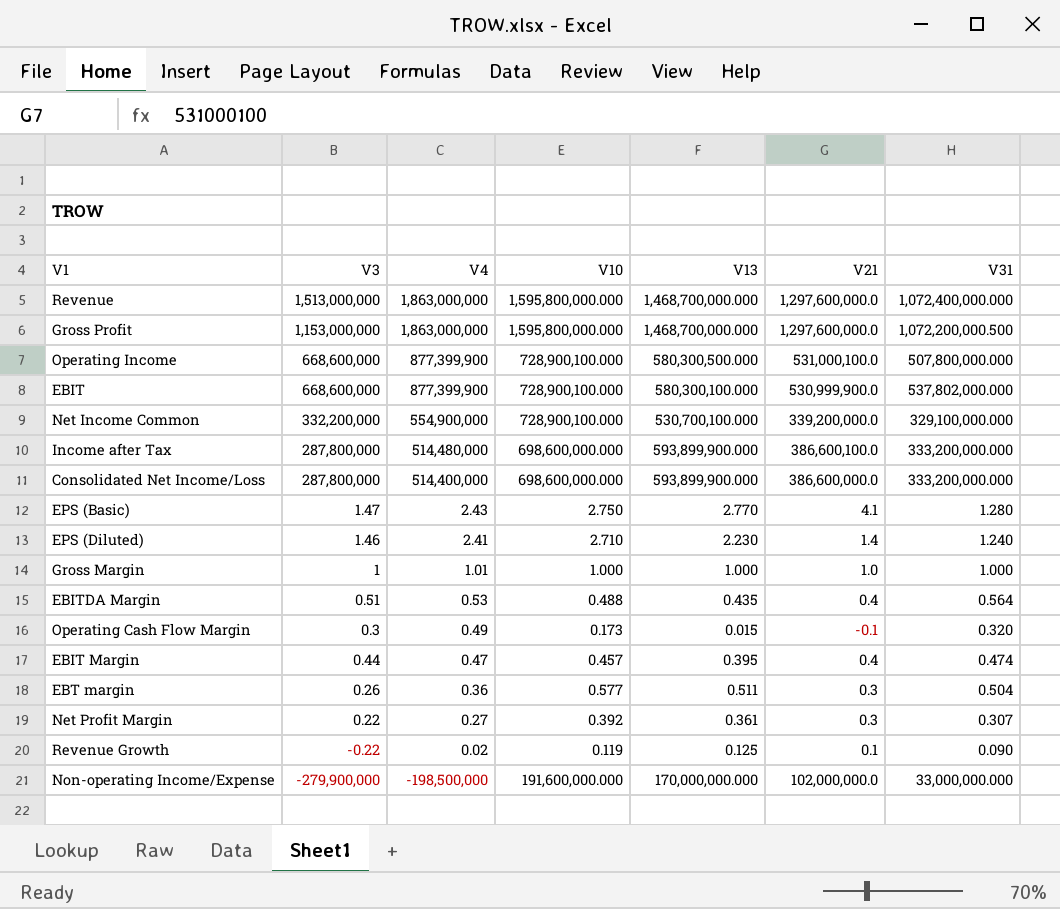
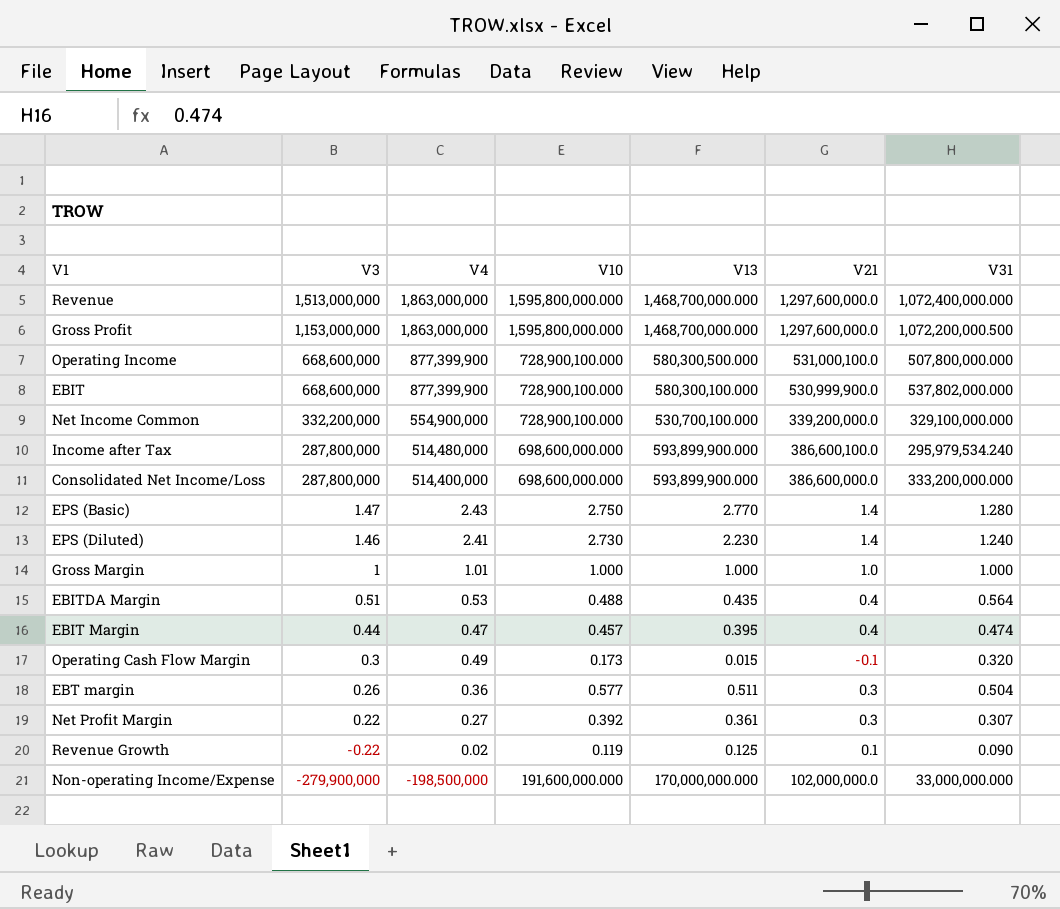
row order: V4 descending -> V3 descending
Income after Tax | V31: 333,200,000.000 -> 295,979,534.240
EPS (Basic) | V21: 4.1 -> 1.4
EPS (Diluted) | V10: 2.710 -> 2.730

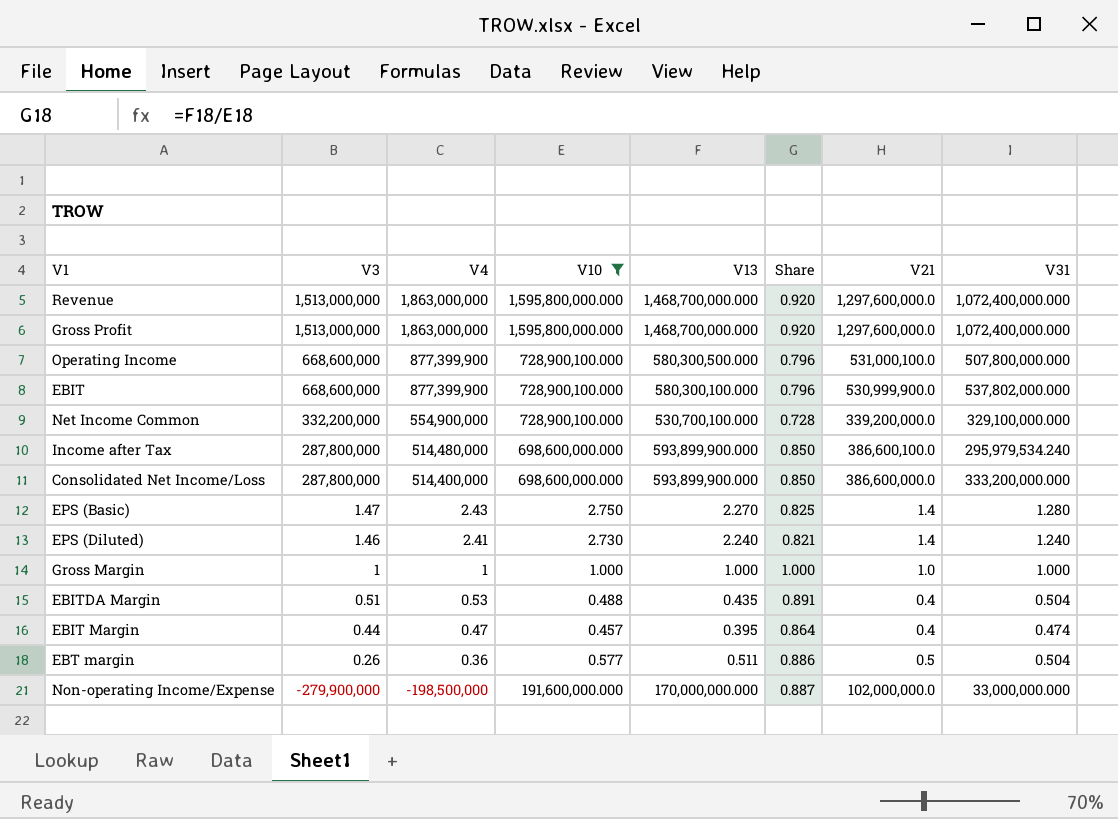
filter: none -> V10 >= 0.457
column Share | formula: none -> [V13] / [V10]
Gross Profit | V3: 1,153,000,000 -> 1,513,000,000
Gross Profit | V31: 1,072,200,000.500 -> 1,072,400,000.000
EPS (Basic) | V13: 2.770 -> 2.270
EPS (Diluted) | V13: 2.230 -> 2.240
Gross Margin | V4: 1.01 -> 1
EBITDA Margin | V31: 0.564 -> 0.504
EBT margin | V21: 0.3 -> 0.5

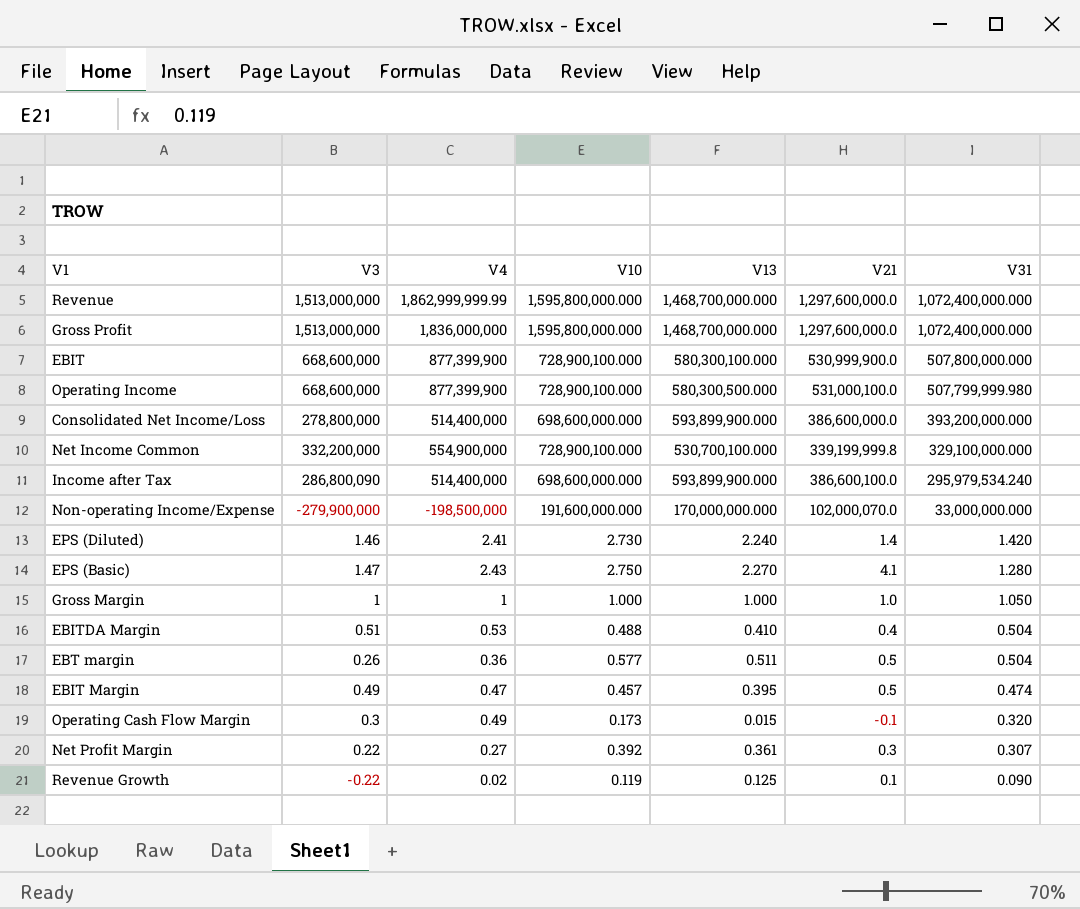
filter: V10 >= 0.457 -> none
row order: V3 descending -> V31 descending
column Share | formula: [V13] / [V10] -> none
Revenue | V4: 1,863,000,000 -> 1,862,999,999.99
Gross Profit | V4: 1,863,000,000 -> 1,836,000,000
EBIT | V31: 537,802,000.000 -> 507,800,000.000
Operating Income | V31: 507,800,000.000 -> 507,799,999.980
Consolidated Net Income/Loss | V3: 287,800,000 -> 278,800,000
Consolidated Net Income/Loss | V31: 333,200,000.000 -> 393,200,000.000
Net Income Common | V21: 339,200,000.0 -> 339,199,999.8
Income after Tax | V3: 287,800,000 -> 286,800,090
Income after Tax | V4: 514,480,000 -> 514,400,000
Non-operating Income/Expense | V21: 102,000,000.0 -> 102,000,070.0
EPS (Diluted) | V31: 1.240 -> 1.420
EPS (Basic) | V21: 1.4 -> 4.1
Gross Margin | V31: 1.000 -> 1.050
EBITDA Margin | V13: 0.435 -> 0.410
EBIT Margin | V3: 0.44 -> 0.49
EBIT Margin | V21: 0.4 -> 0.5

